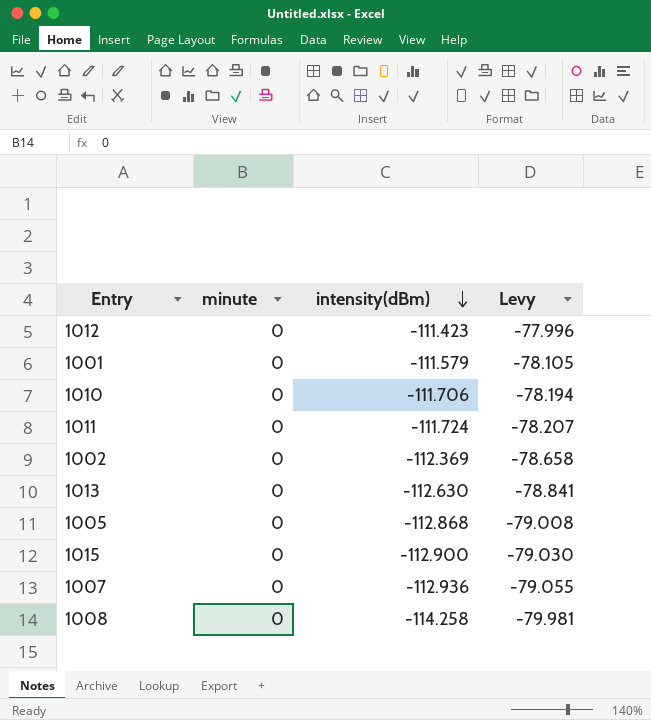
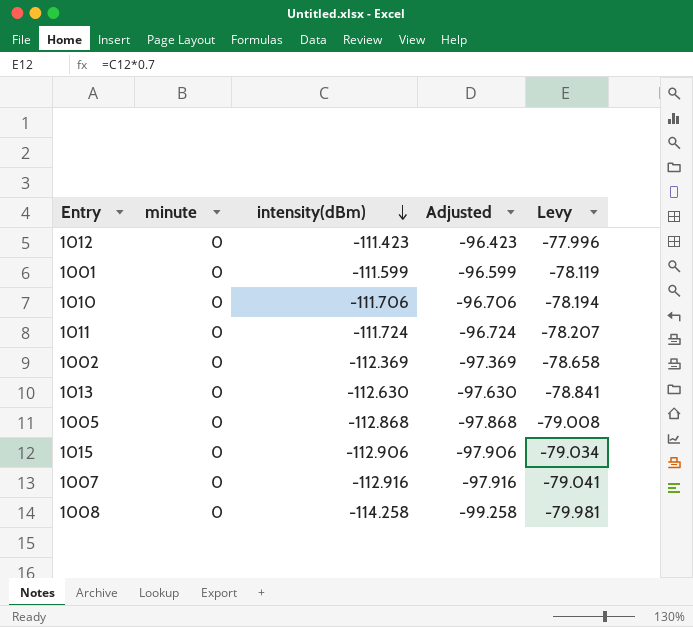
column Adjusted | formula: none -> [intensity(dBm)] + 15
1001 | intensity(dBm): -111.579 -> -111.599
1001 | Levy: -78.105 -> -78.119
1015 | intensity(dBm): -112.900 -> -112.906
1015 | Levy: -79.030 -> -79.034
1007 | intensity(dBm): -112.936 -> -112.916
1007 | Levy: -79.055 -> -79.041

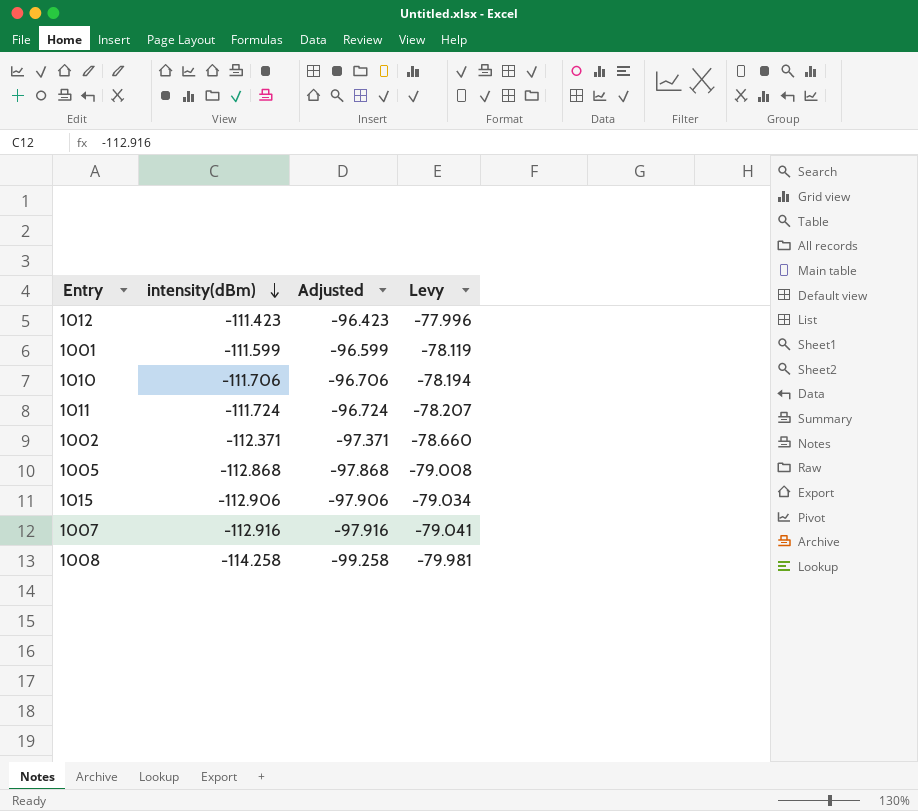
column minute | position: 2 -> none
row 1013: 0 | -112.630 | -97.630 | -78.841 -> none
1002 | intensity(dBm): -112.369 -> -112.371
1002 | Adjusted: -97.369 -> -97.371
1002 | Levy: -78.658 -> -78.660

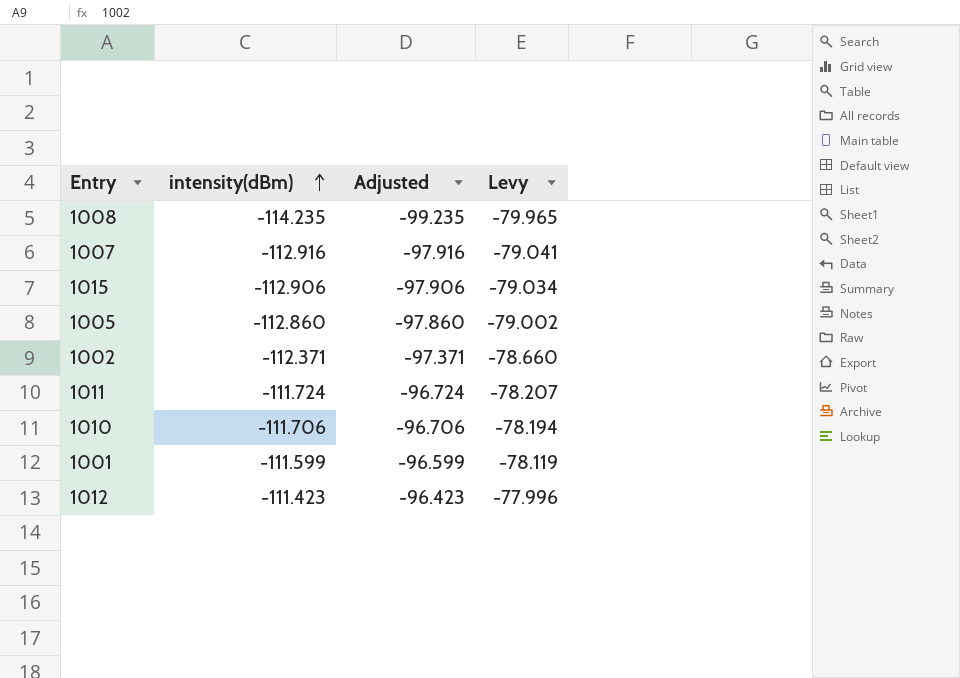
row order: intensity(dBm) descending -> intensity(dBm) ascending
1008 | intensity(dBm): -114.258 -> -114.235
1008 | Adjusted: -99.258 -> -99.235
1008 | Levy: -79.981 -> -79.965
1005 | intensity(dBm): -112.868 -> -112.860
1005 | Adjusted: -97.868 -> -97.860
1005 | Levy: -79.008 -> -79.002

